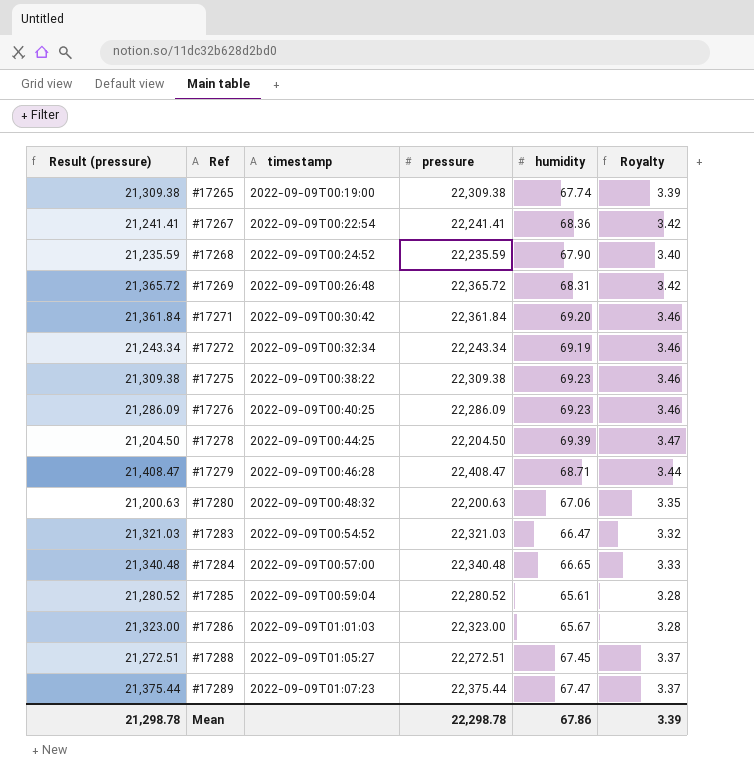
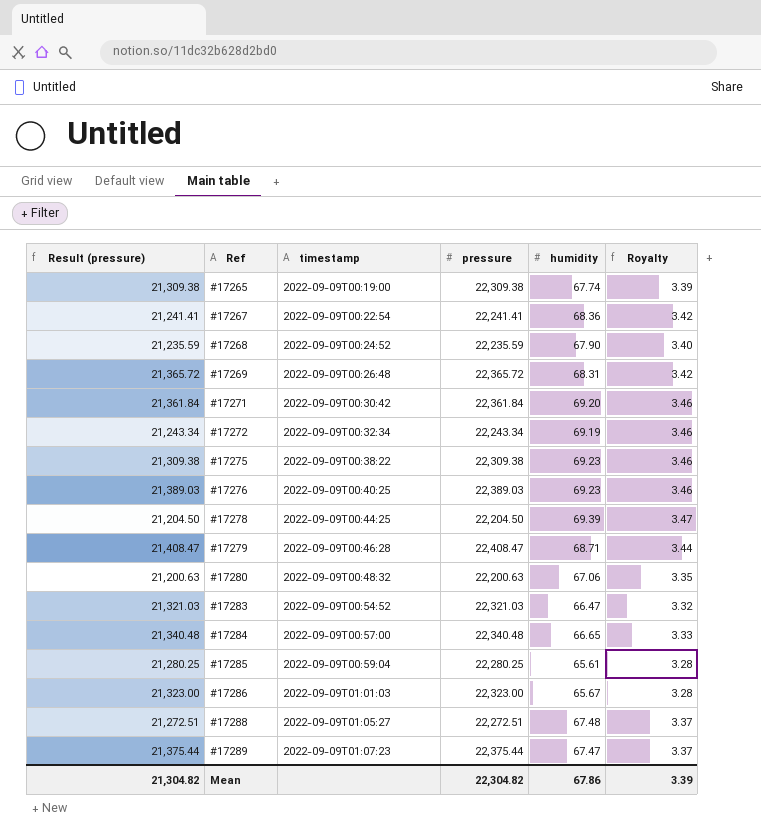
#17276 | Result (pressure): 21,286.09 -> 21,389.03
#17276 | pressure: 22,286.09 -> 22,389.03
#17285 | Result (pressure): 21,280.52 -> 21,280.25
#17285 | pressure: 22,280.52 -> 22,280.25
#17288 | humidity: 67.45 -> 67.48
Mean | Result (pressure): 21,298.78 -> 21,304.82
Mean | pressure: 22,298.78 -> 22,304.82

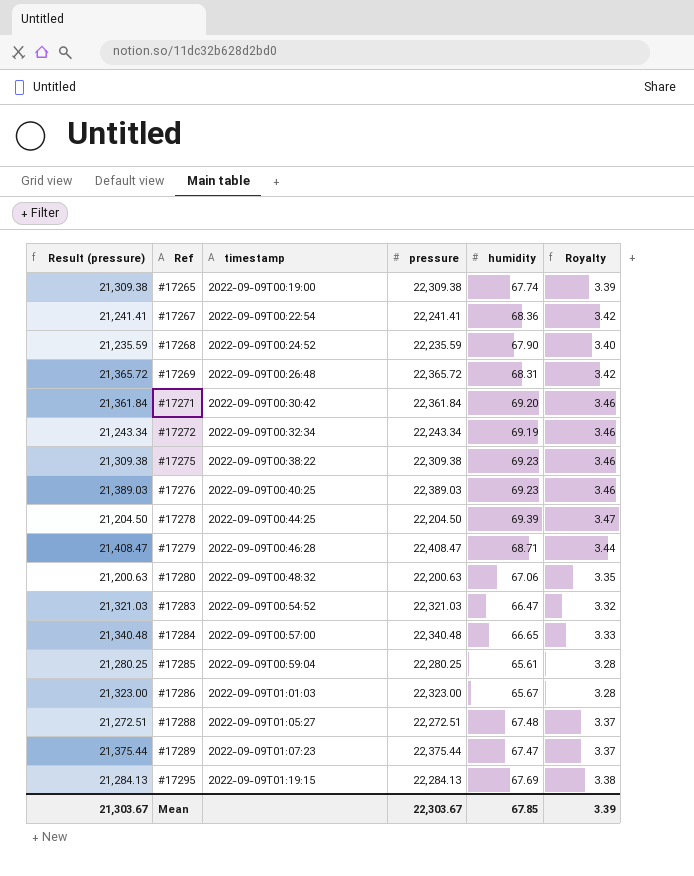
row #17295: none -> 21,284.13 | 2022-09-09T01:19:15 | 22,284.13 | 67.69 | 3.38
Mean | Result (pressure): 21,304.82 -> 21,303.67
Mean | pressure: 22,304.82 -> 22,303.67
Mean | humidity: 67.86 -> 67.85

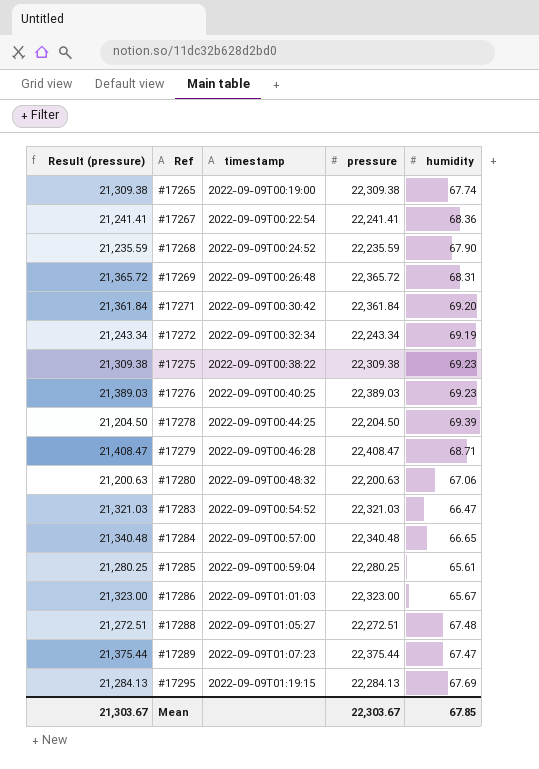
column Royalty | formula: [humidity] * 0.05 -> none

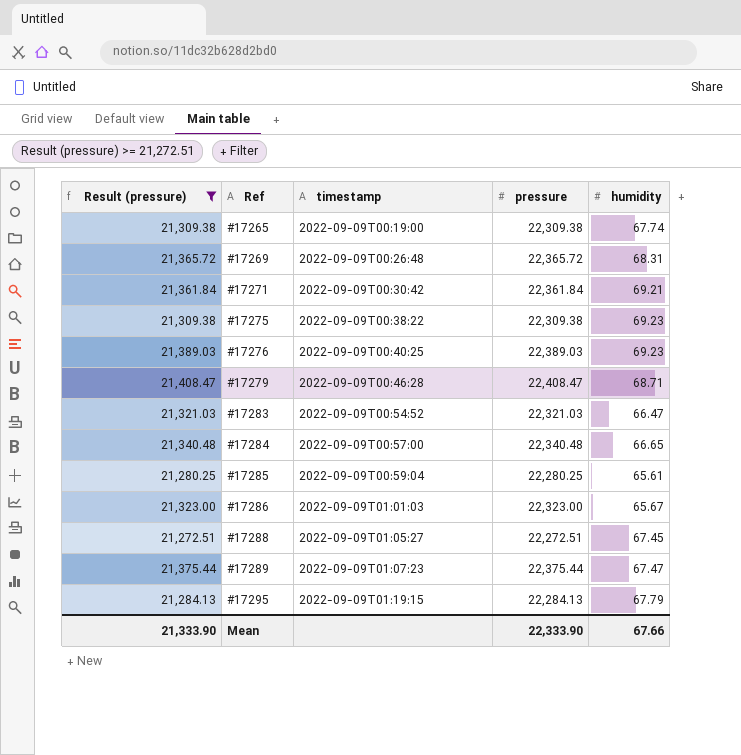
filter: none -> Result (pressure) >= 21,272.51
#17271 | humidity: 69.20 -> 69.21
#17288 | humidity: 67.48 -> 67.45
#17295 | humidity: 67.69 -> 67.79
Mean | Result (pressure): 21,303.67 -> 21,333.90
Mean | pressure: 22,303.67 -> 22,333.90
Mean | humidity: 67.85 -> 67.66

